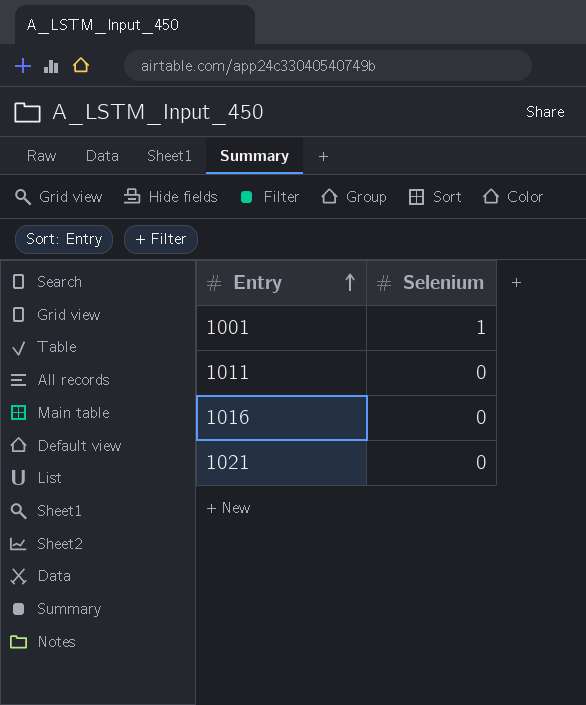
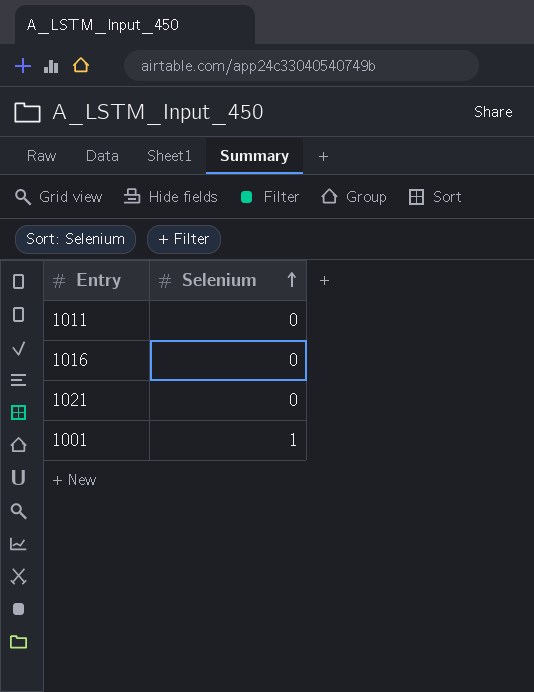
row order: Entry ascending -> Selenium ascending

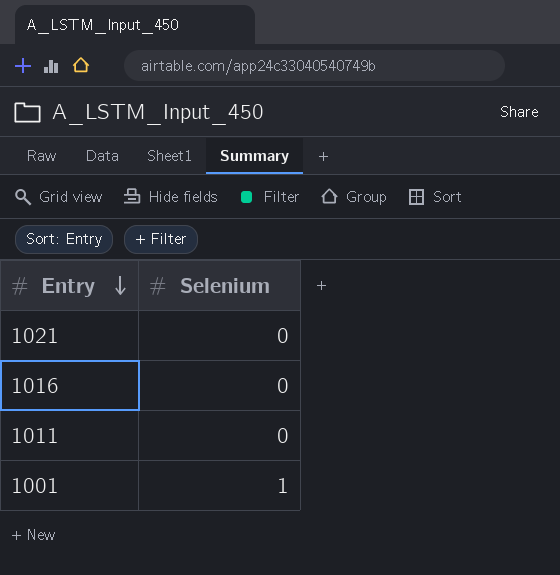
row order: Selenium ascending -> Entry descending

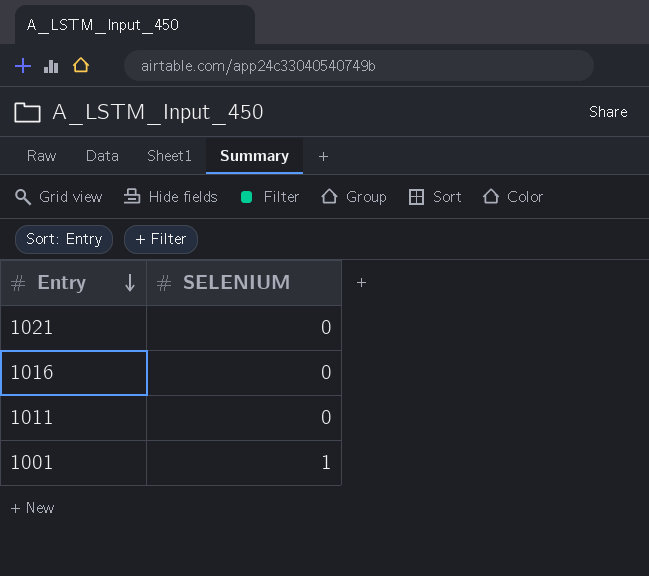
column name: Selenium -> SELENIUM

